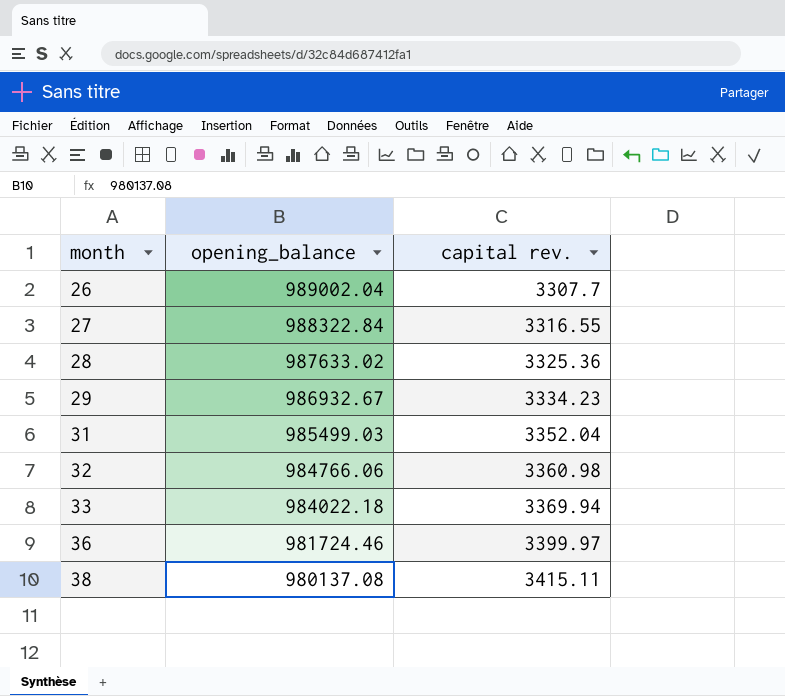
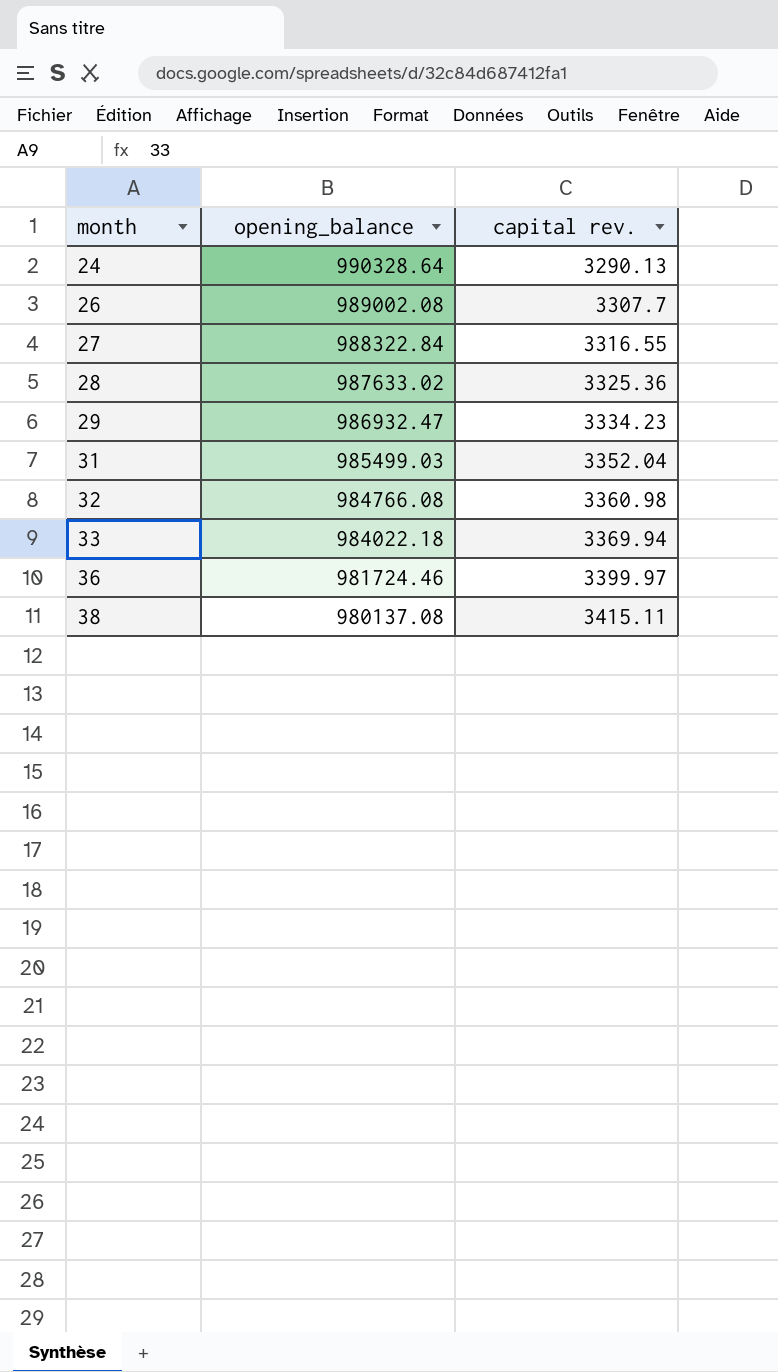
row 24: none -> 990328.64 | 3290.13
26 | opening_balance: 989002.04 -> 989002.08
29 | opening_balance: 986932.67 -> 986932.47
32 | opening_balance: 984766.06 -> 984766.08

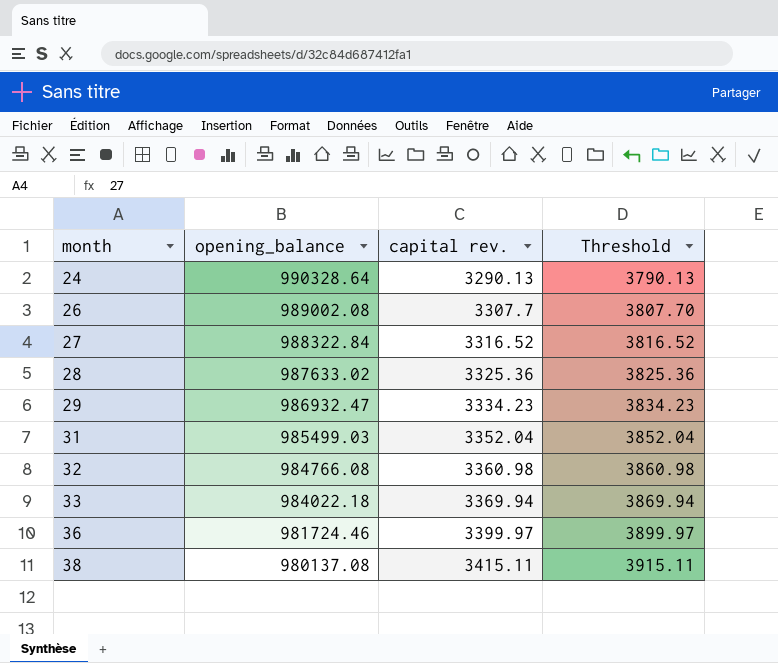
column Threshold | formula: none -> [capital rev.] + 500
27 | capital rev.: 3316.55 -> 3316.52

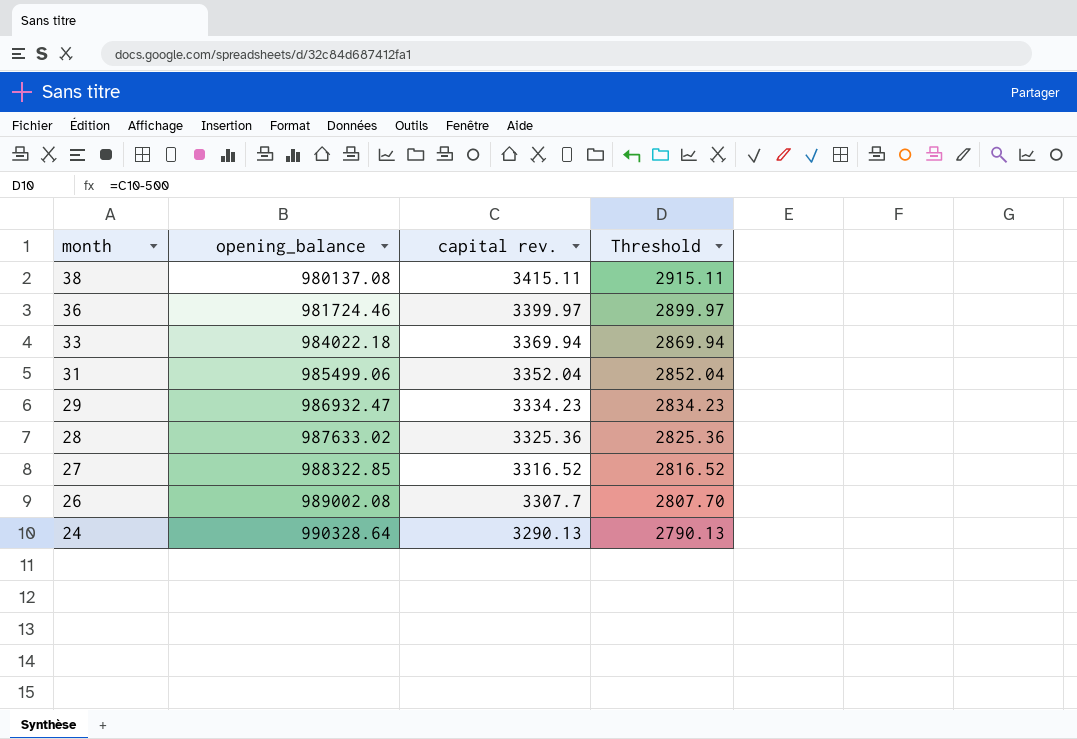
row order: month ascending -> month descending
column Threshold | formula: [capital rev.] + 500 -> [capital rev.] - 500
row 32: 984766.08 | 3360.98 | 3860.98 -> none
31 | opening_balance: 985499.03 -> 985499.06
27 | opening_balance: 988322.84 -> 988322.85

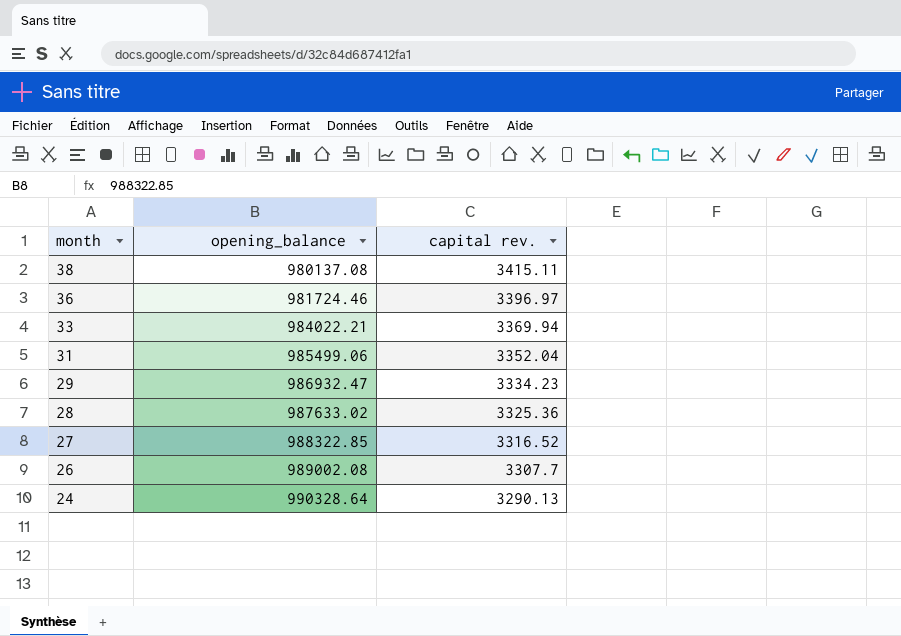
column Threshold | formula: [capital rev.] - 500 -> none
36 | capital rev.: 3399.97 -> 3396.97
33 | opening_balance: 984022.18 -> 984022.21

